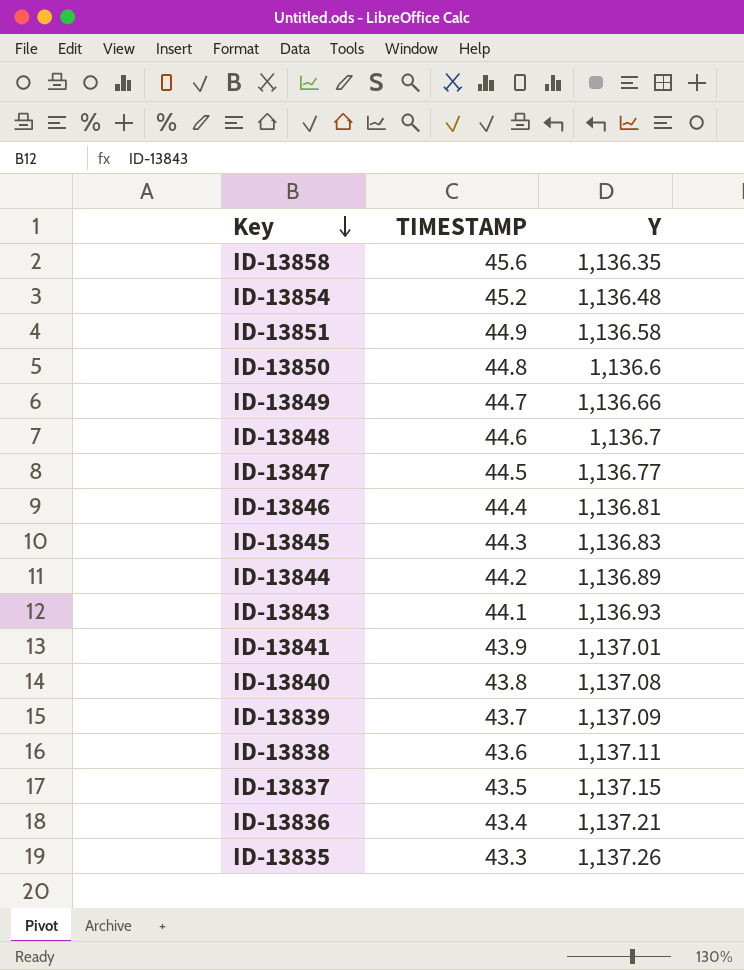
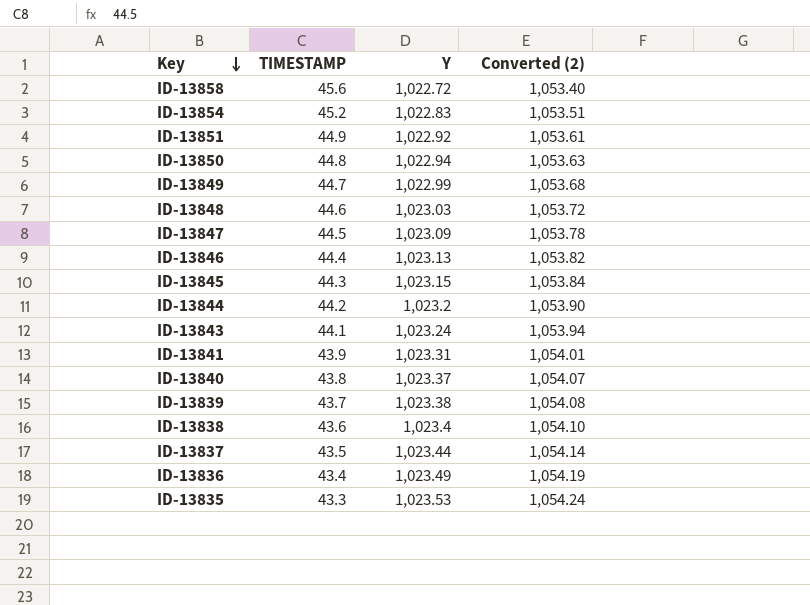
column Converted (2) | formula: none -> [Y] * 1.03
ID-13858 | Y: 1,136.35 -> 1,022.72
ID-13854 | Y: 1,136.48 -> 1,022.83
ID-13851 | Y: 1,136.58 -> 1,022.92
ID-13850 | Y: 1,136.6 -> 1,022.94
ID-13849 | Y: 1,136.66 -> 1,022.99
ID-13848 | Y: 1,136.7 -> 1,023.03
ID-13847 | Y: 1,136.77 -> 1,023.09
ID-13846 | Y: 1,136.81 -> 1,023.13
ID-13845 | Y: 1,136.83 -> 1,023.15
ID-13844 | Y: 1,136.89 -> 1,023.2
ID-13843 | Y: 1,136.93 -> 1,023.24
ID-13841 | Y: 1,137.01 -> 1,023.31
ID-13840 | Y: 1,137.08 -> 1,023.37
ID-13839 | Y: 1,137.09 -> 1,023.38
ID-13838 | Y: 1,137.11 -> 1,023.4
ID-13837 | Y: 1,137.15 -> 1,023.44
ID-13836 | Y: 1,137.21 -> 1,023.49
ID-13835 | Y: 1,137.26 -> 1,023.53

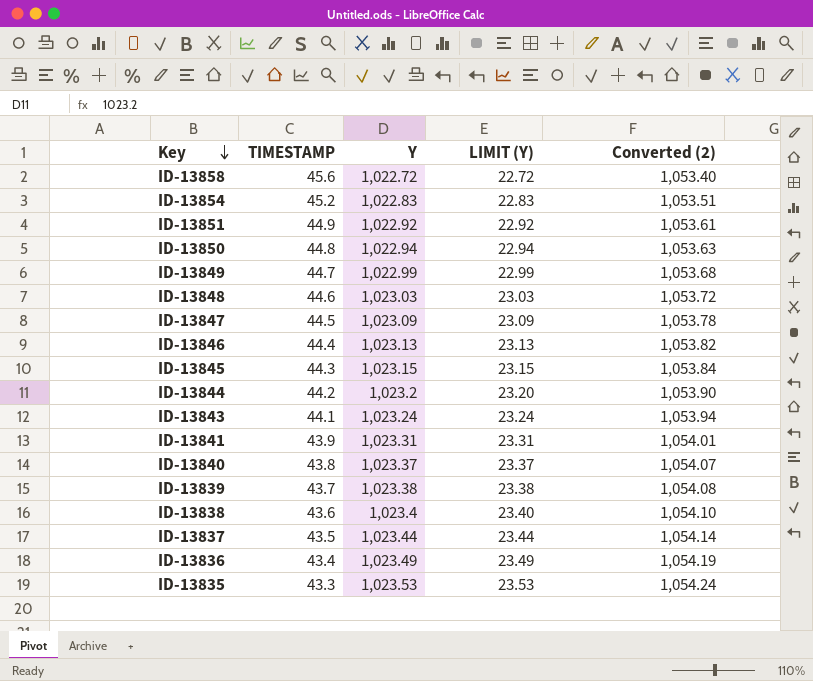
column LIMIT (Y) | formula: none -> [Y] - 1000

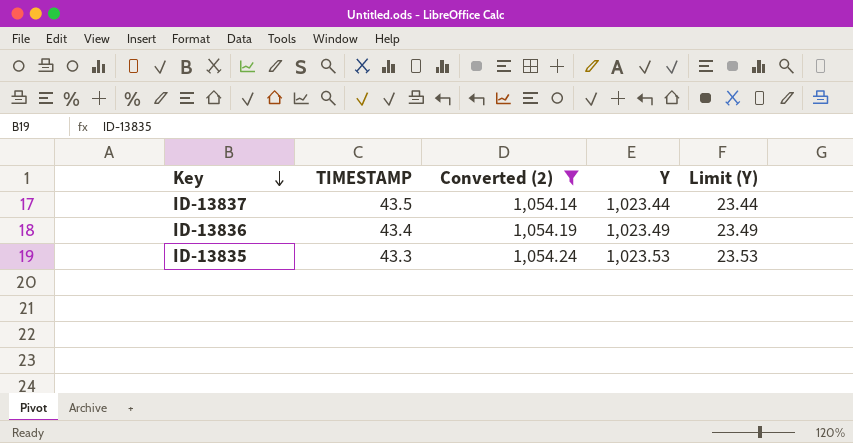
filter: none -> Converted (2) >= 1,054.14
column Converted (2) | position: 5 -> 3
column name: LIMIT (Y) -> Limit (Y)

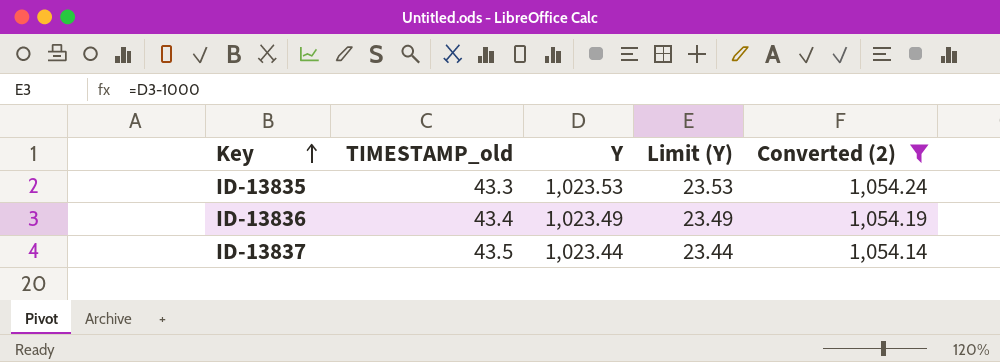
row order: Key descending -> Key ascending
column name: TIMESTAMP -> TIMESTAMP_old
column Converted (2) | position: 3 -> 5

